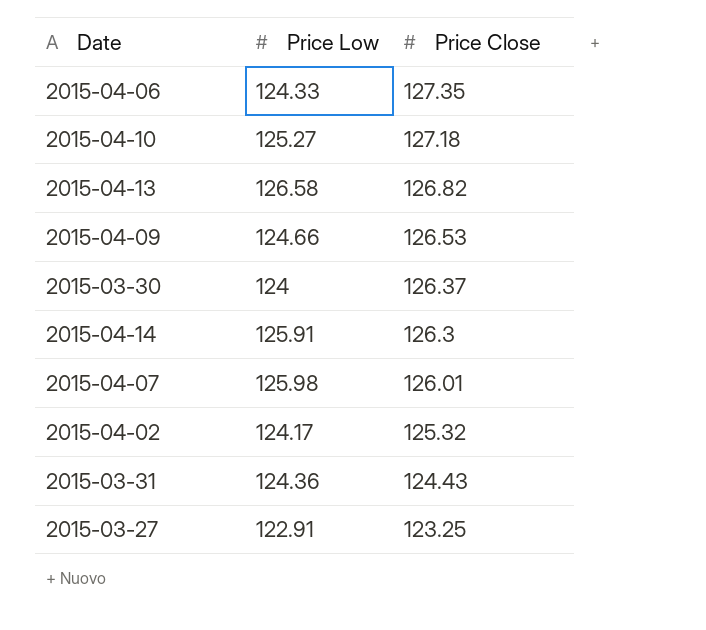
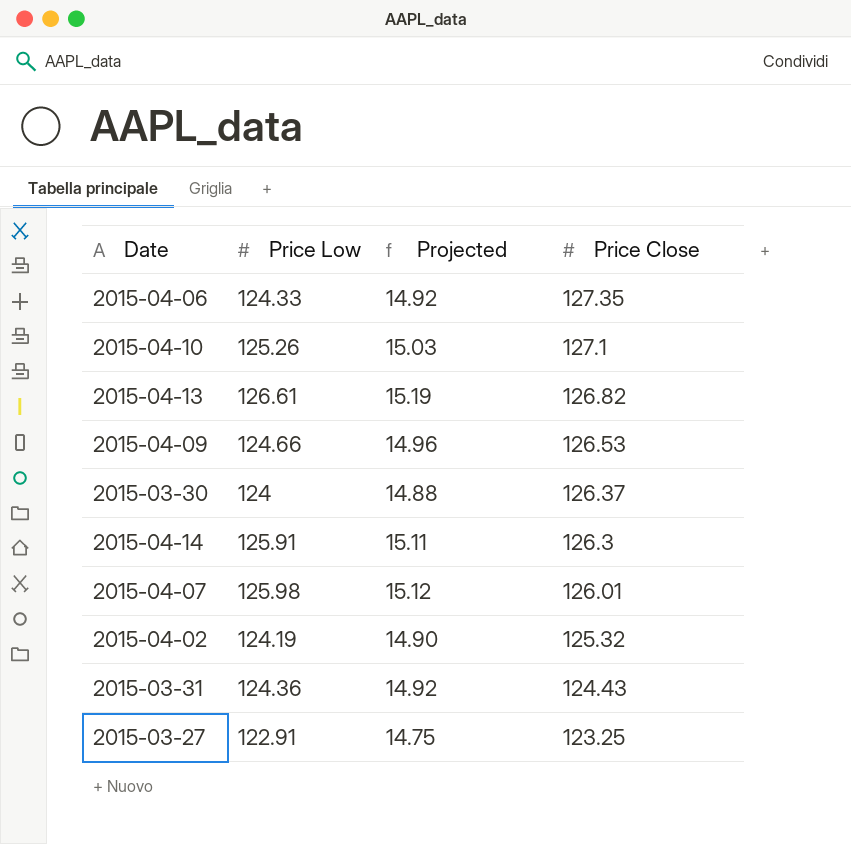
column Projected | formula: none -> [Price Low] * 0.12
2015-04-10 | Price Low: 125.27 -> 125.26
2015-04-10 | Price Close: 127.18 -> 127.1
2015-04-13 | Price Low: 126.58 -> 126.61
2015-04-02 | Price Low: 124.17 -> 124.19

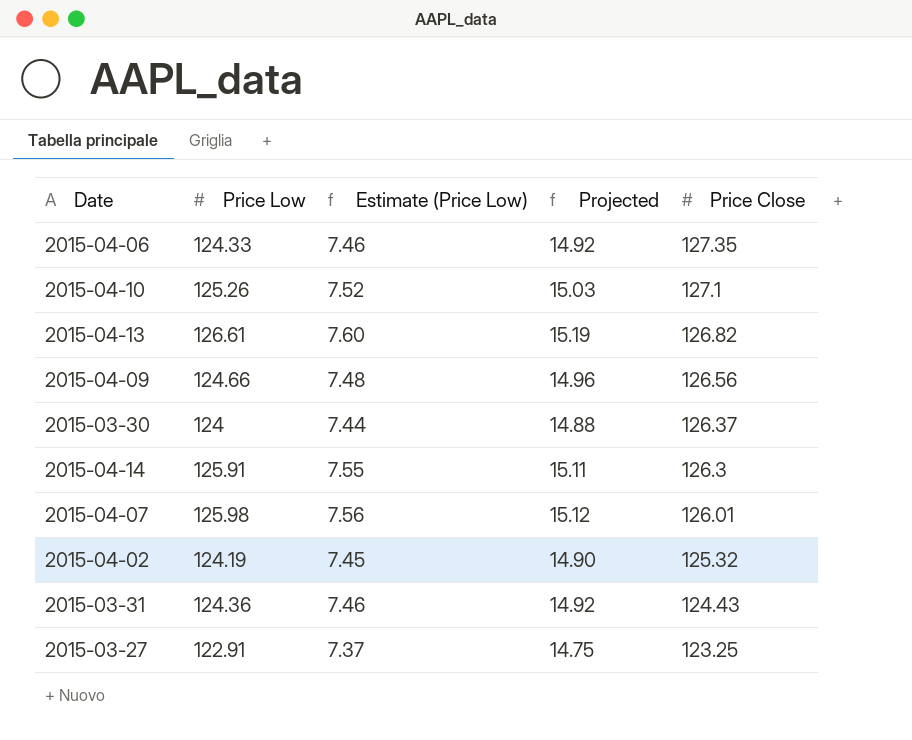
column Estimate (Price Low) | formula: none -> [Price Low] * 0.06
2015-04-09 | Price Close: 126.53 -> 126.56

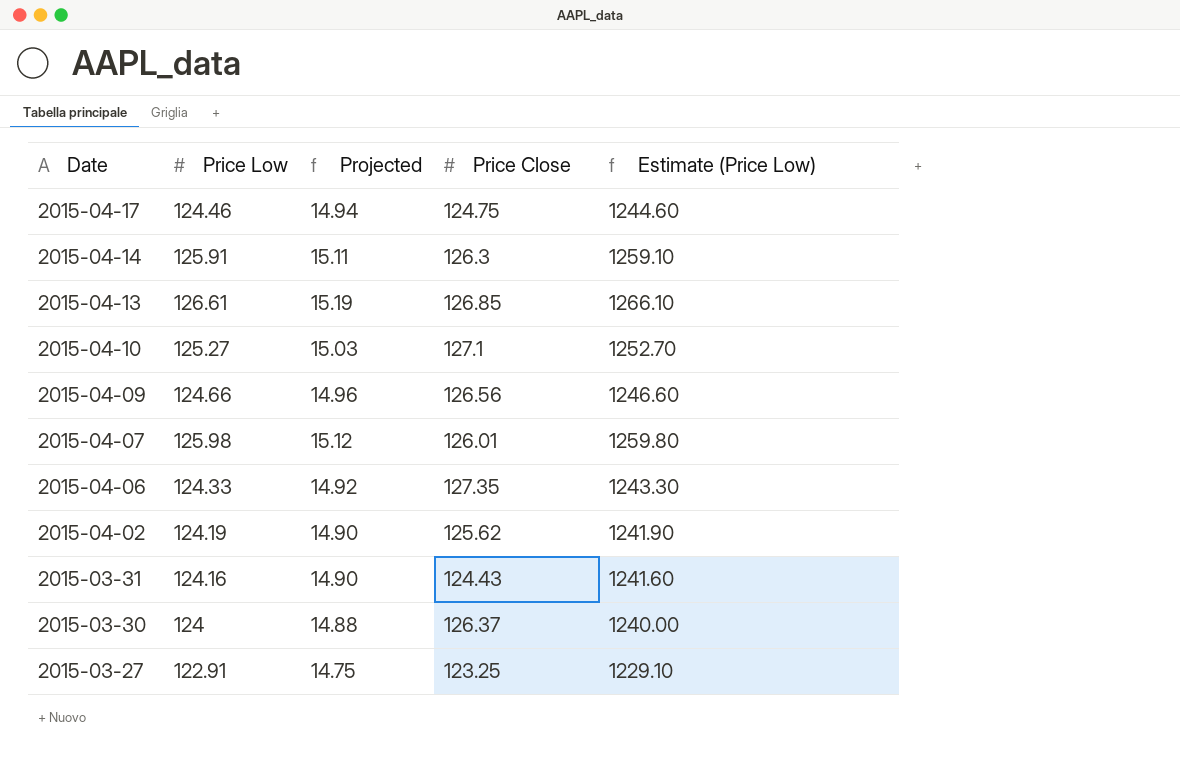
row order: Price Close descending -> Date descending
column Estimate (Price Low) | formula: [Price Low] * 0.06 -> [Price Low] * 10
column Estimate (Price Low) | position: 3 -> 5
row 2015-04-17: none -> 124.46 | 14.94 | 124.75 | 1244.60
2015-04-13 | Price Close: 126.82 -> 126.85
2015-04-10 | Price Low: 125.26 -> 125.27
2015-04-02 | Price Close: 125.32 -> 125.62
2015-03-31 | Price Low: 124.36 -> 124.16
2015-03-31 | Projected: 14.92 -> 14.90

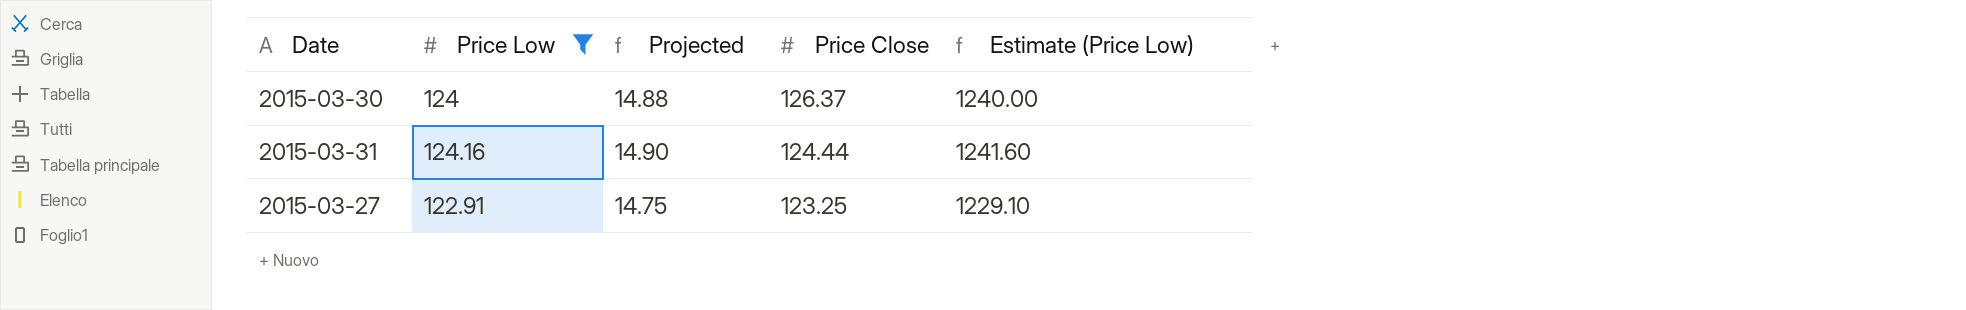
filter: none -> Price Low <= 124.16
row order: Date descending -> Price Close descending
2015-03-31 | Price Close: 124.43 -> 124.44

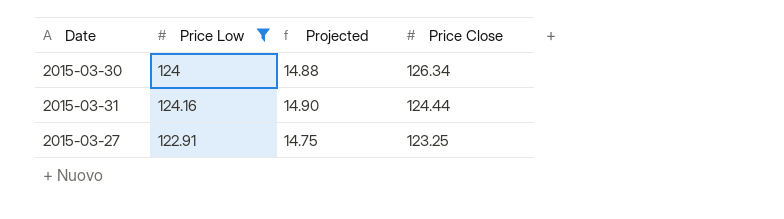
column Estimate (Price Low) | formula: [Price Low] * 10 -> none
2015-03-30 | Price Close: 126.37 -> 126.34

